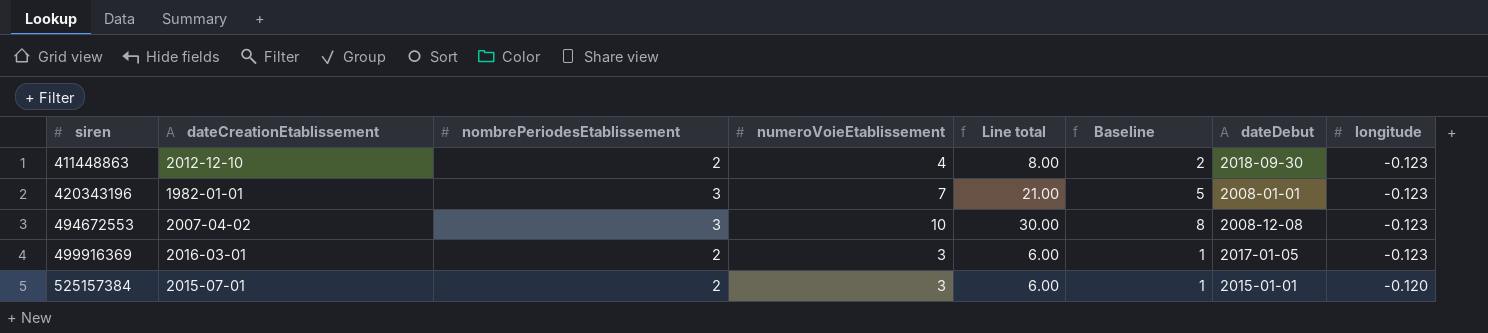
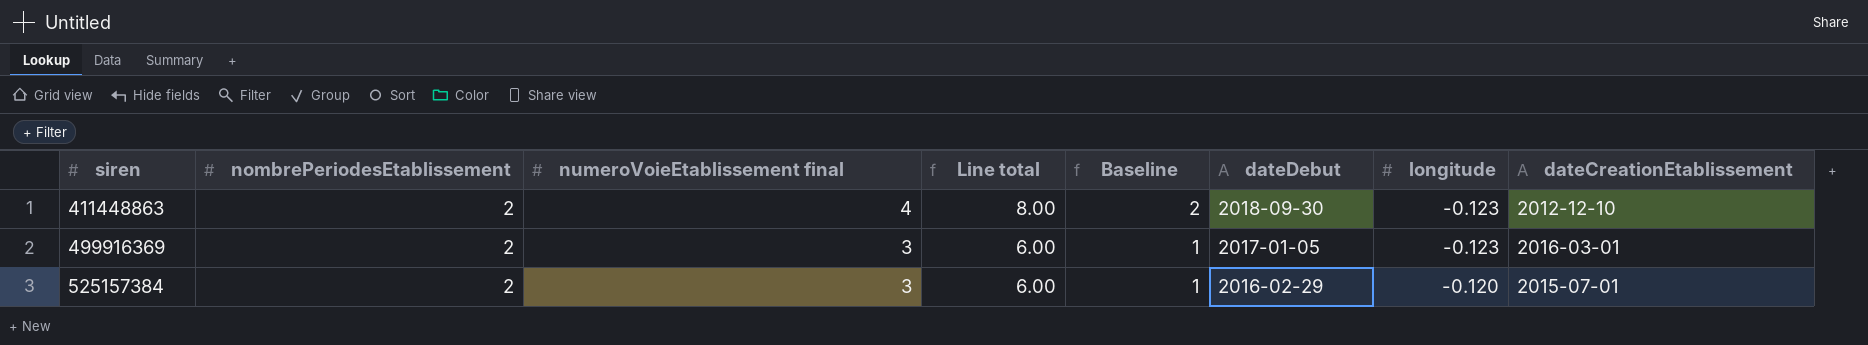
column name: numeroVoieEtablissement -> numeroVoieEtablissement final
column dateCreationEtablissement | position: 2 -> 8
row 420343196: 1982-01-01 | 3 | 7 | 21.00 | 5 | 2008-01-01 | -0.123 -> none
row 494672553: 2007-04-02 | 3 | 10 | 30.00 | 8 | 2008-12-08 | -0.123 -> none
525157384 | dateDebut: 2015-01-01 -> 2016-02-29

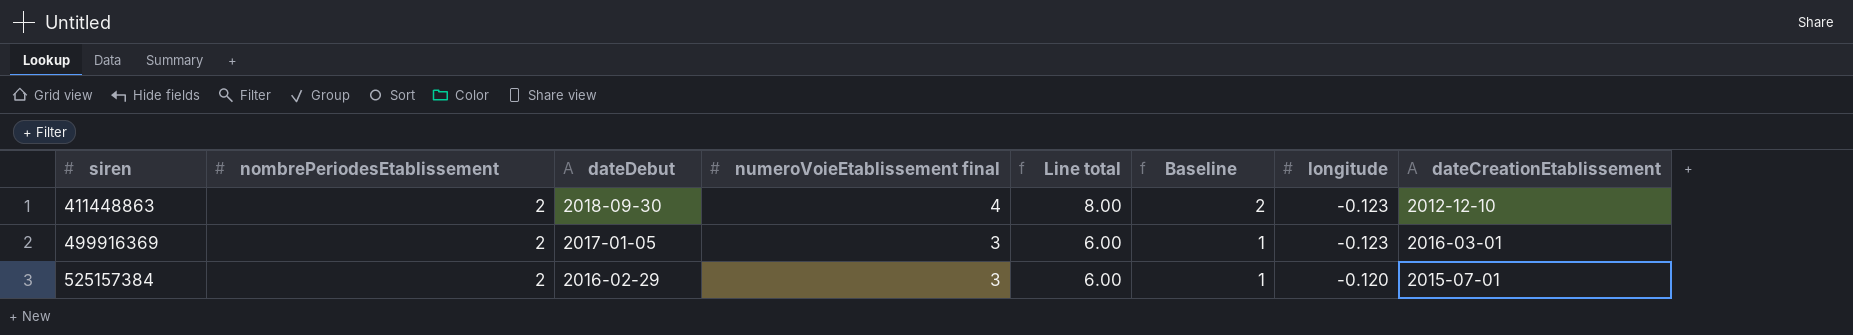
column dateDebut | position: 6 -> 3

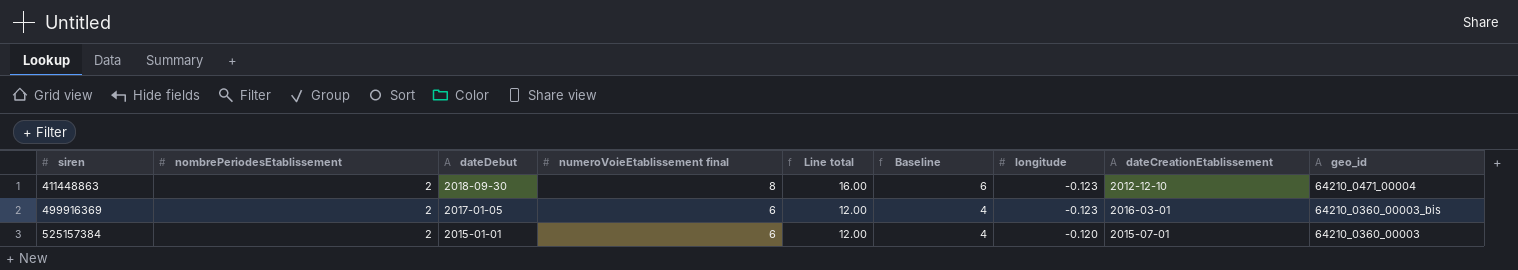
column geo_id | position: none -> 9
411448863 | numeroVoieEtablissement final: 4 -> 8
411448863 | Line total: 8.00 -> 16.00
411448863 | Baseline: 2 -> 6
499916369 | numeroVoieEtablissement final: 3 -> 6
499916369 | Line total: 6.00 -> 12.00
499916369 | Baseline: 1 -> 4
525157384 | dateDebut: 2016-02-29 -> 2015-01-01
525157384 | numeroVoieEtablissement final: 3 -> 6
525157384 | Line total: 6.00 -> 12.00
525157384 | Baseline: 1 -> 4

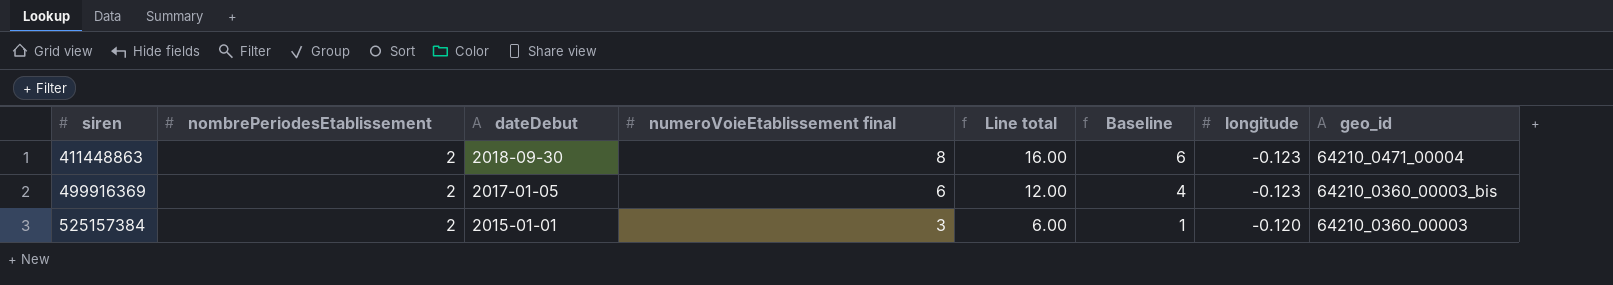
column dateCreationEtablissement | position: 8 -> none
525157384 | numeroVoieEtablissement final: 6 -> 3
525157384 | Line total: 12.00 -> 6.00
525157384 | Baseline: 4 -> 1

